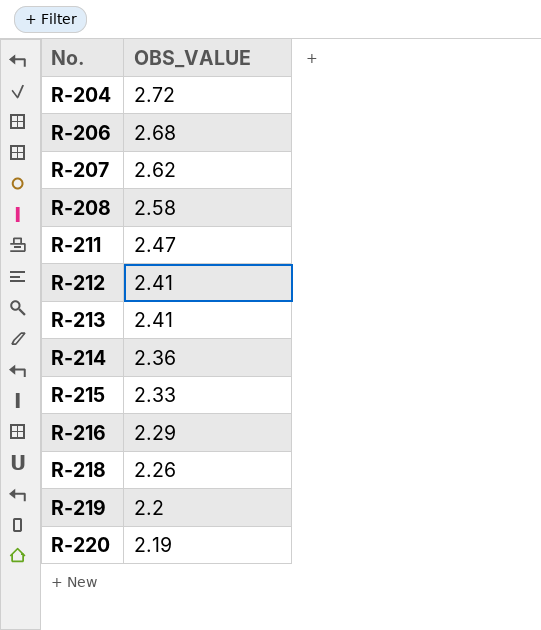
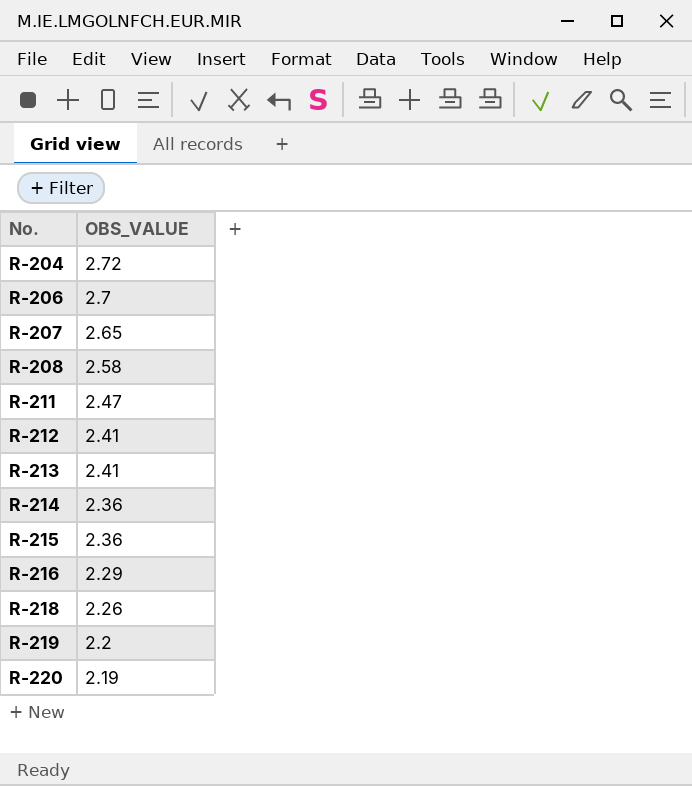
R-206 | OBS_VALUE: 2.68 -> 2.7
R-207 | OBS_VALUE: 2.62 -> 2.65
R-215 | OBS_VALUE: 2.33 -> 2.36

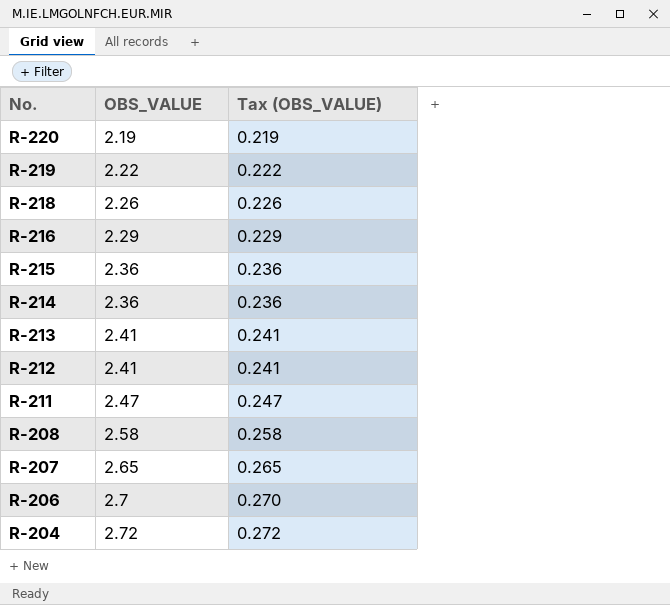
row order: No. ascending -> No. descending
column Tax (OBS_VALUE) | formula: none -> [OBS_VALUE] * 0.1
R-219 | OBS_VALUE: 2.2 -> 2.22

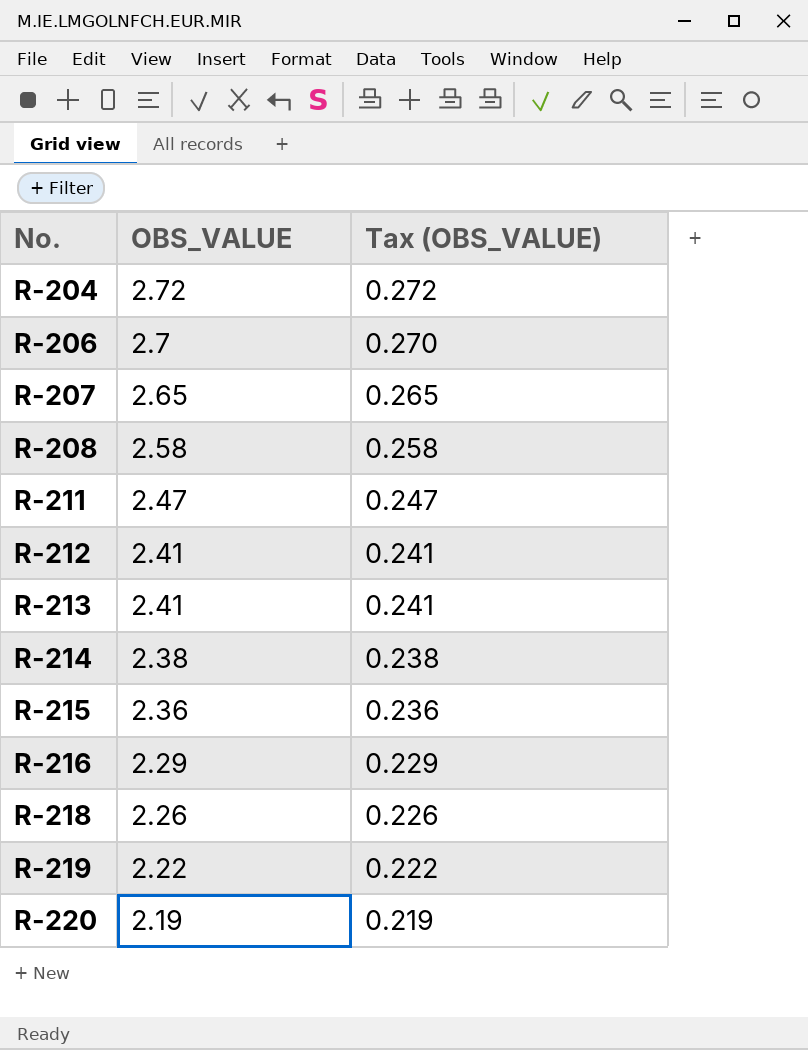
row order: No. descending -> No. ascending
R-214 | OBS_VALUE: 2.36 -> 2.38
R-214 | Tax (OBS_VALUE): 0.236 -> 0.238

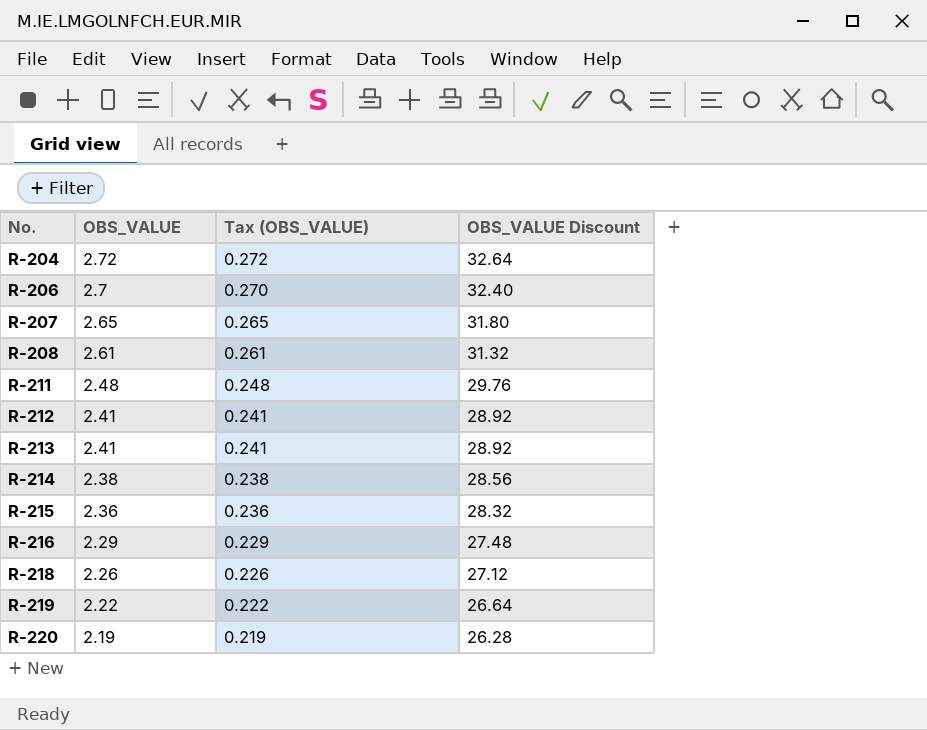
column OBS_VALUE Discount | formula: none -> [OBS_VALUE] * 12
R-208 | OBS_VALUE: 2.58 -> 2.61
R-208 | Tax (OBS_VALUE): 0.258 -> 0.261
R-211 | OBS_VALUE: 2.47 -> 2.48
R-211 | Tax (OBS_VALUE): 0.247 -> 0.248

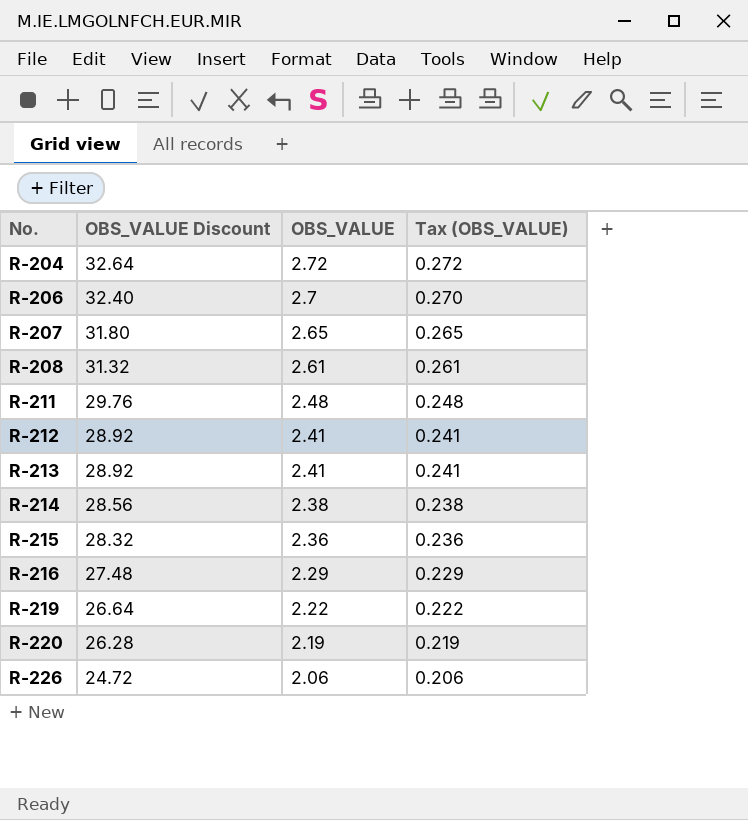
column OBS_VALUE Discount | position: 4 -> 2
row R-218: 2.26 | 0.226 | 27.12 -> none
row R-226: none -> 24.72 | 2.06 | 0.206

